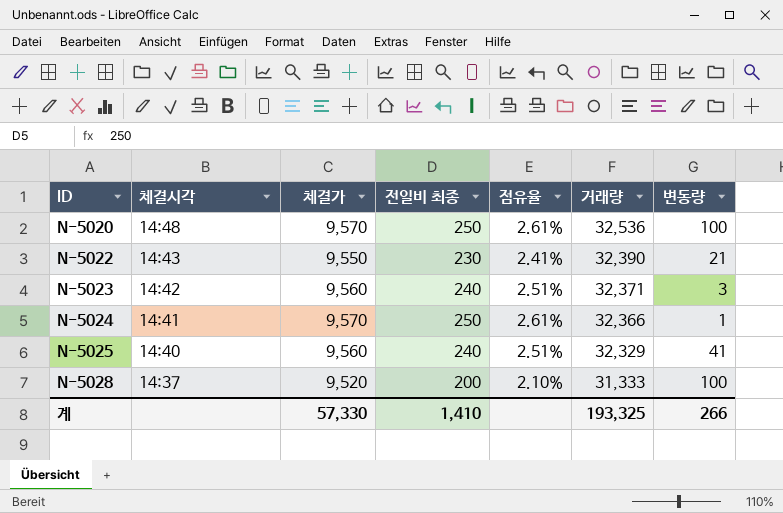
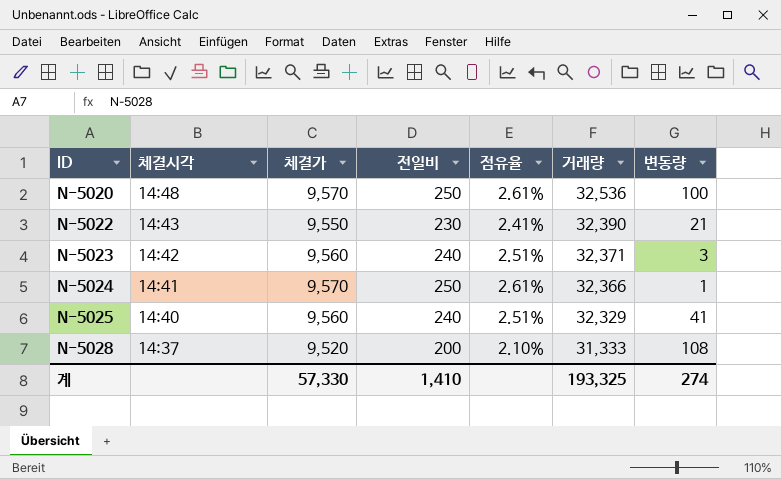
column name: 전일비 최종 -> 전일비
N-5028 | 변동량: 100 -> 108
계 | 변동량: 266 -> 274

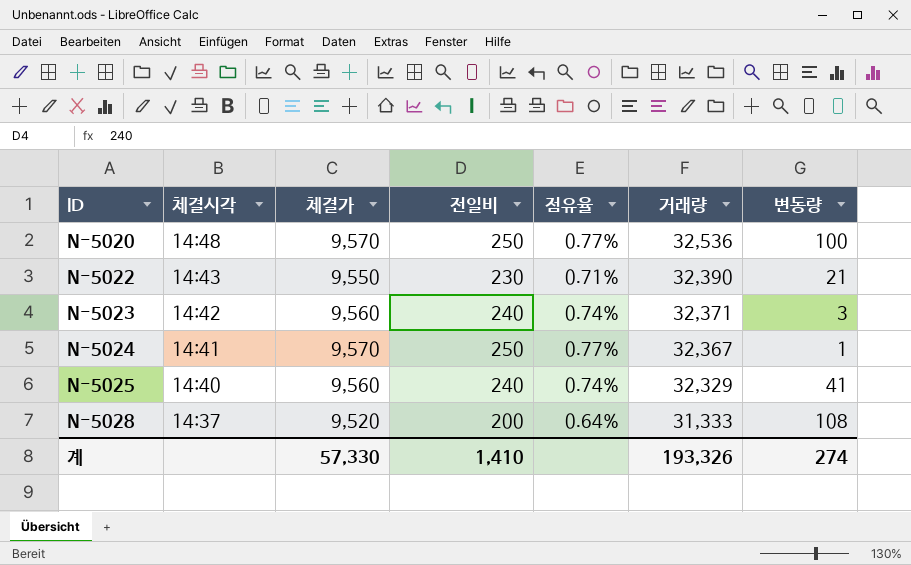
column 점유율 | formula: [전일비] / [체결가] -> [전일비] / [거래량]
N-5024 | 거래량: 32,366 -> 32,367
계 | 거래량: 193,325 -> 193,326

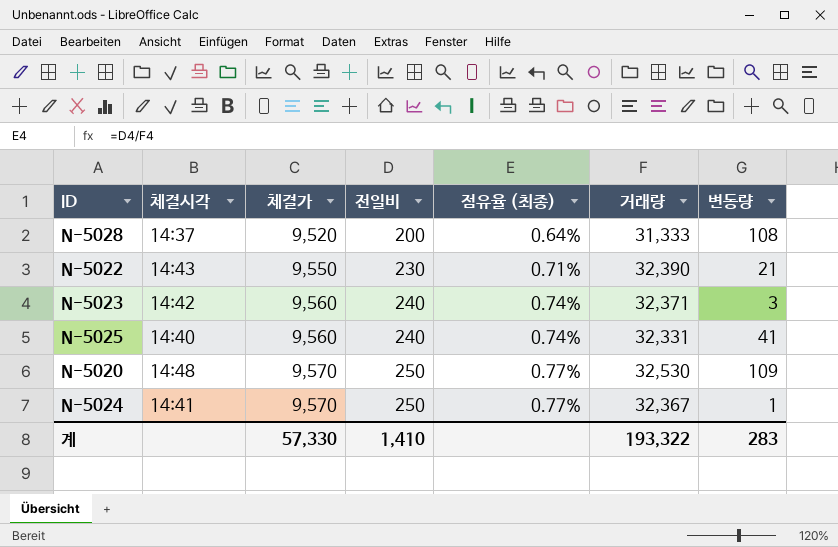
row order: ID ascending -> 체결가 ascending
column name: 점유율 -> 점유율 (최종)
N-5025 | 거래량: 32,329 -> 32,331
N-5020 | 거래량: 32,536 -> 32,530
N-5020 | 변동량: 100 -> 109
계 | 거래량: 193,326 -> 193,322
계 | 변동량: 274 -> 283

